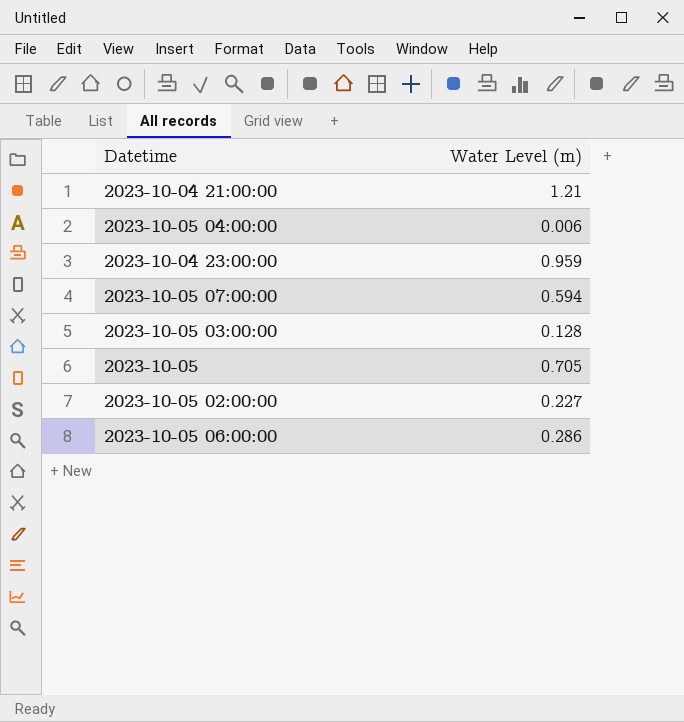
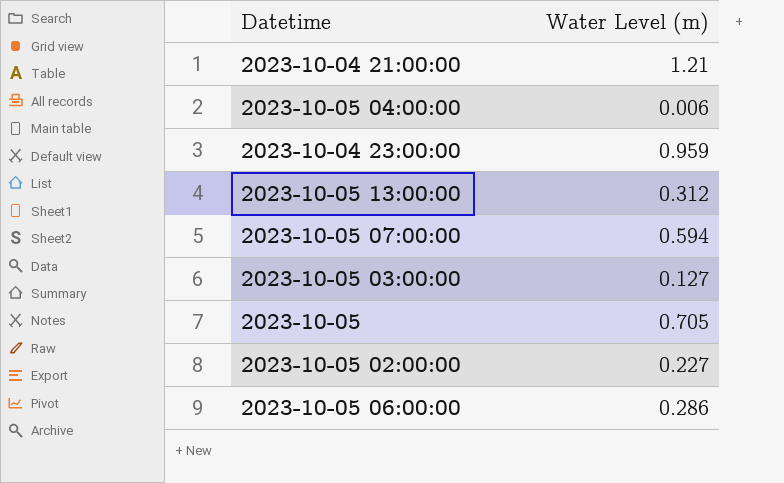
row 2023-10-05 13:00:00: none -> 0.312
2023-10-05 03:00:00 | Water Level (m): 0.128 -> 0.127

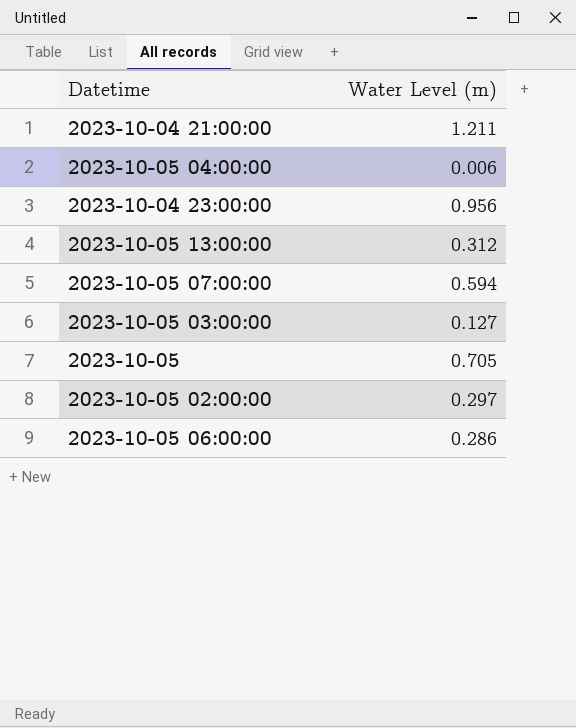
2023-10-04 21:00:00 | Water Level (m): 1.21 -> 1.211
2023-10-04 23:00:00 | Water Level (m): 0.959 -> 0.956
2023-10-05 02:00:00 | Water Level (m): 0.227 -> 0.297

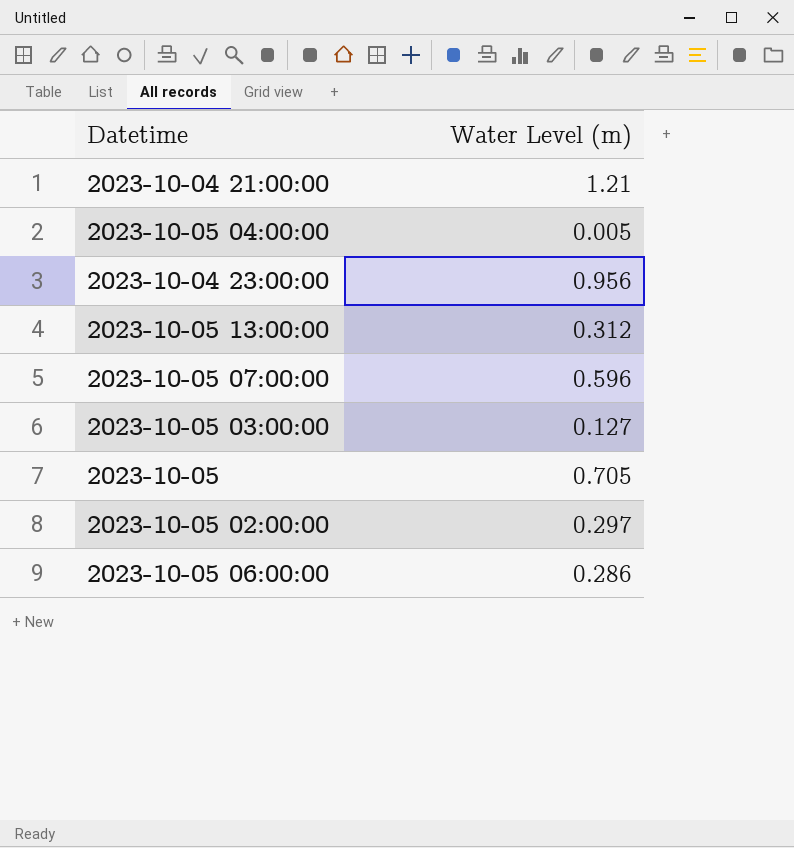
2023-10-04 21:00:00 | Water Level (m): 1.211 -> 1.21
2023-10-05 04:00:00 | Water Level (m): 0.006 -> 0.005
2023-10-05 07:00:00 | Water Level (m): 0.594 -> 0.596

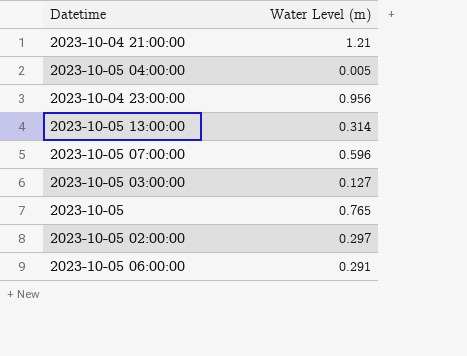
2023-10-05 13:00:00 | Water Level (m): 0.312 -> 0.314
2023-10-05 | Water Level (m): 0.705 -> 0.765
2023-10-05 06:00:00 | Water Level (m): 0.286 -> 0.291

